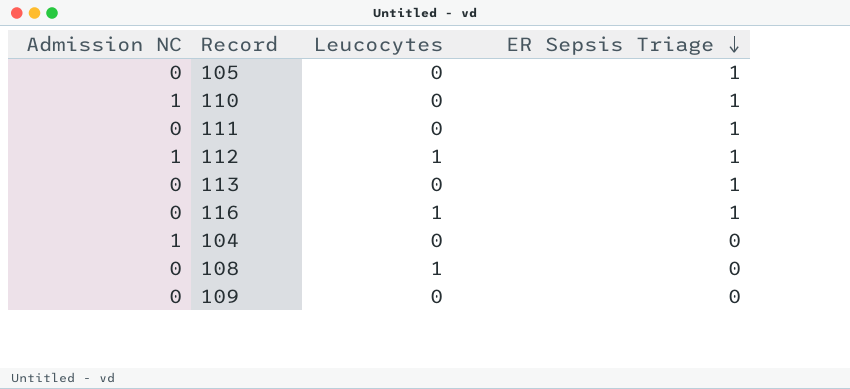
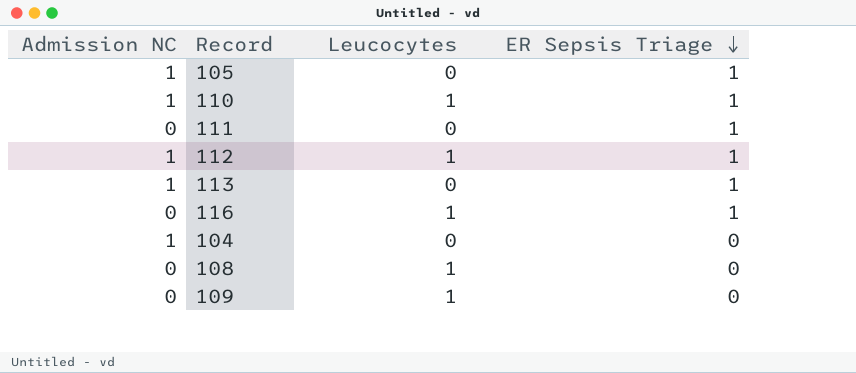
105 | Admission NC: 0 -> 1
110 | Leucocytes: 0 -> 1
113 | Admission NC: 0 -> 1
109 | Leucocytes: 0 -> 1

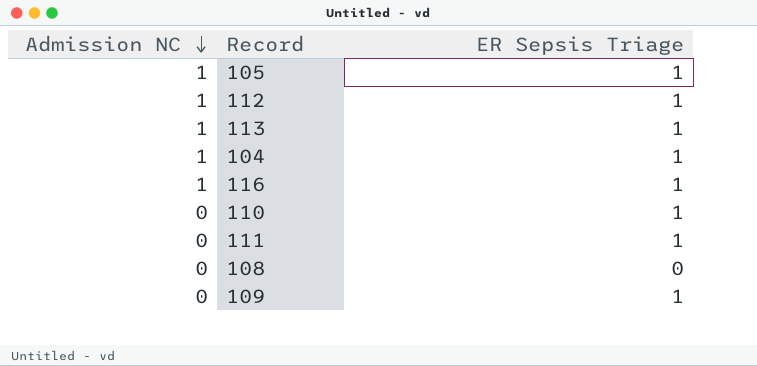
row order: ER Sepsis Triage descending -> Admission NC descending
column Leucocytes | position: 3 -> none
104 | ER Sepsis Triage: 0 -> 1
116 | Admission NC: 0 -> 1
110 | Admission NC: 1 -> 0
109 | ER Sepsis Triage: 0 -> 1

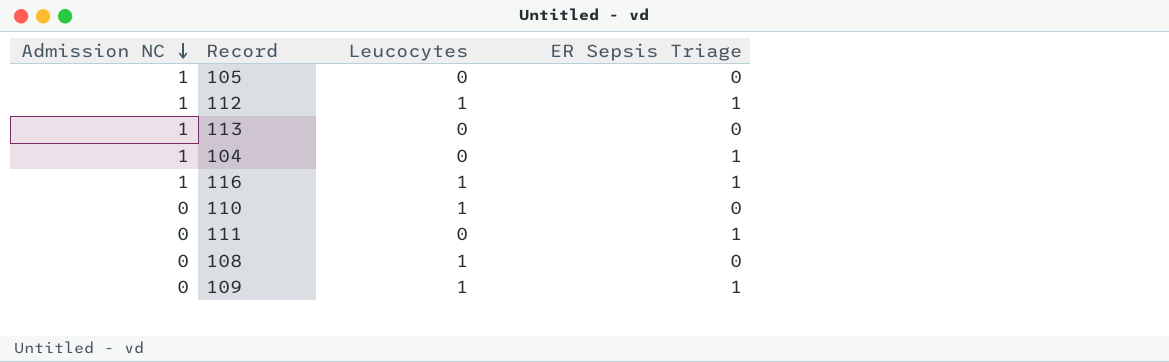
column Leucocytes | position: none -> 3
105 | ER Sepsis Triage: 1 -> 0
113 | ER Sepsis Triage: 1 -> 0
110 | ER Sepsis Triage: 1 -> 0

